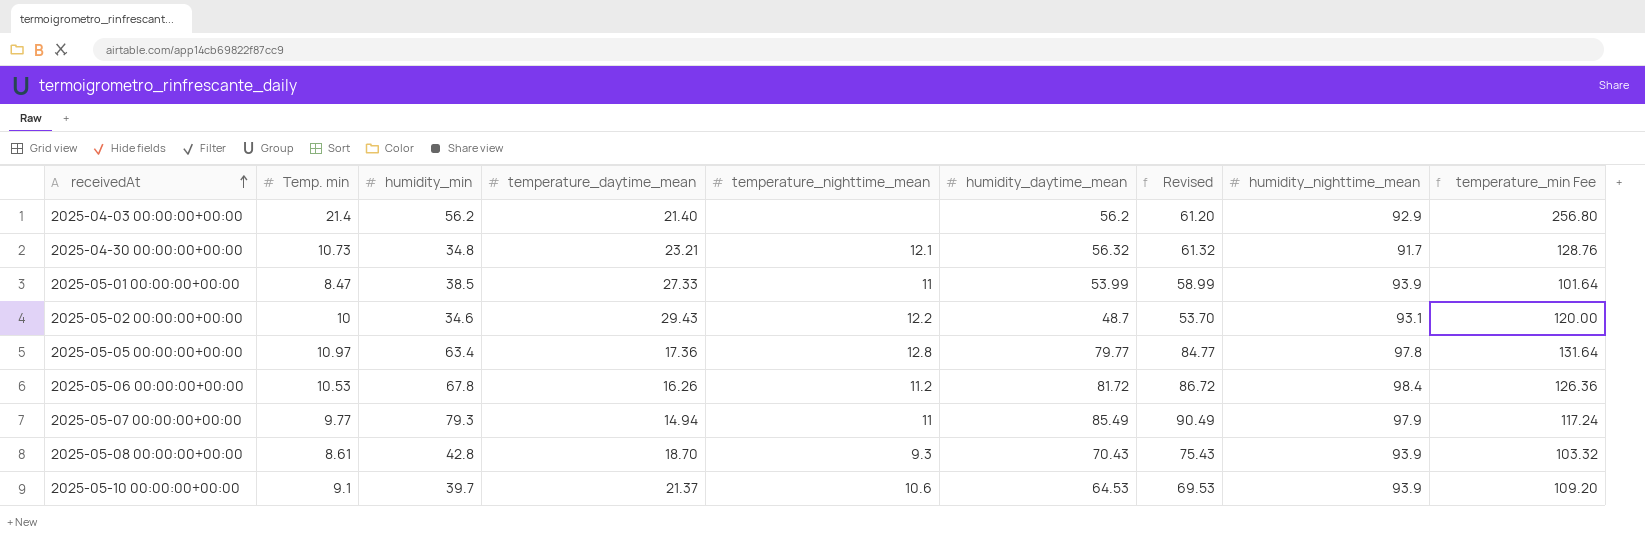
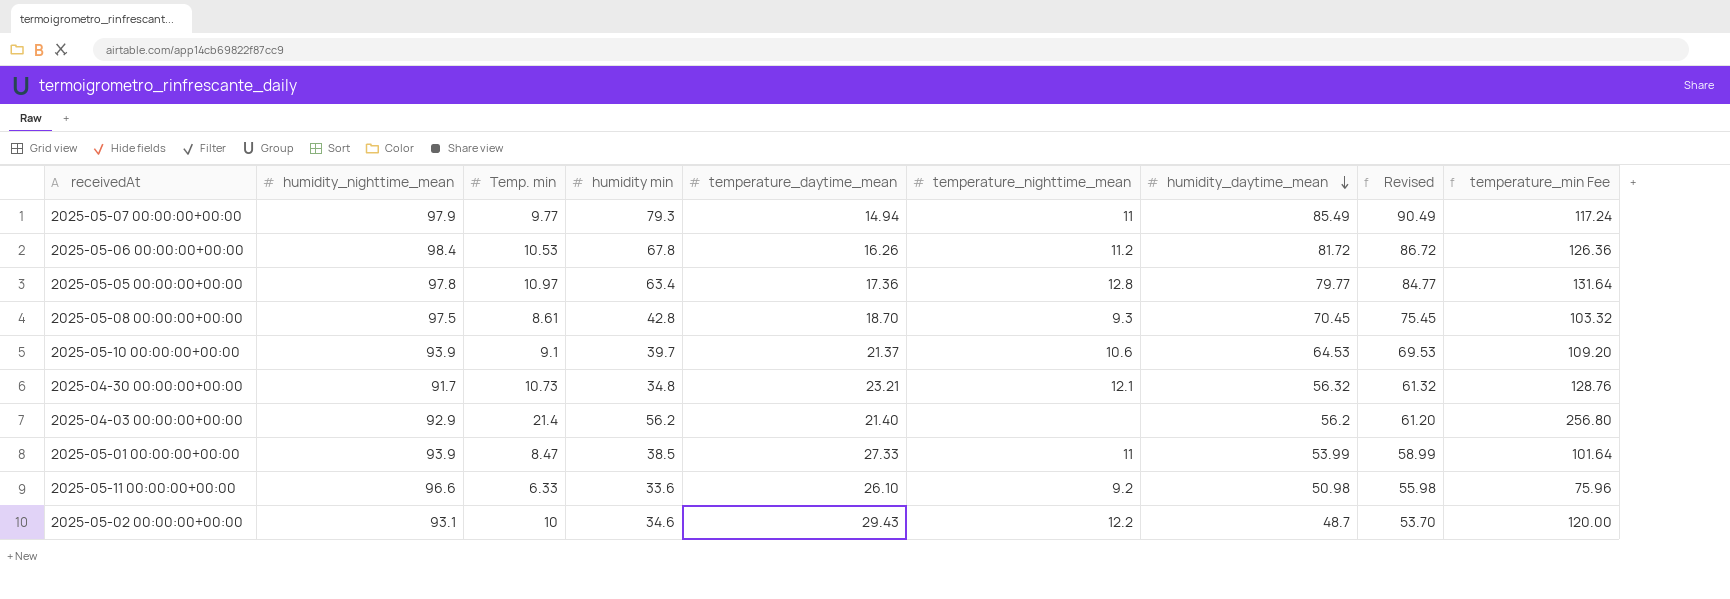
row order: receivedAt ascending -> humidity_daytime_mean descending
column humidity_nighttime_mean | position: 8 -> 2
column name: humidity_min -> humidity min
2025-05-08 00:00:00+00:00 | humidity_nighttime_mean: 93.9 -> 97.5
2025-05-08 00:00:00+00:00 | humidity_daytime_mean: 70.43 -> 70.45
2025-05-08 00:00:00+00:00 | Revised: 75.43 -> 75.45
row 2025-05-11 00:00:00+00:00: none -> 96.6 | 6.33 | 33.6 | 26.10 | 9.2 | 50.98 | 55.98 | 75.96

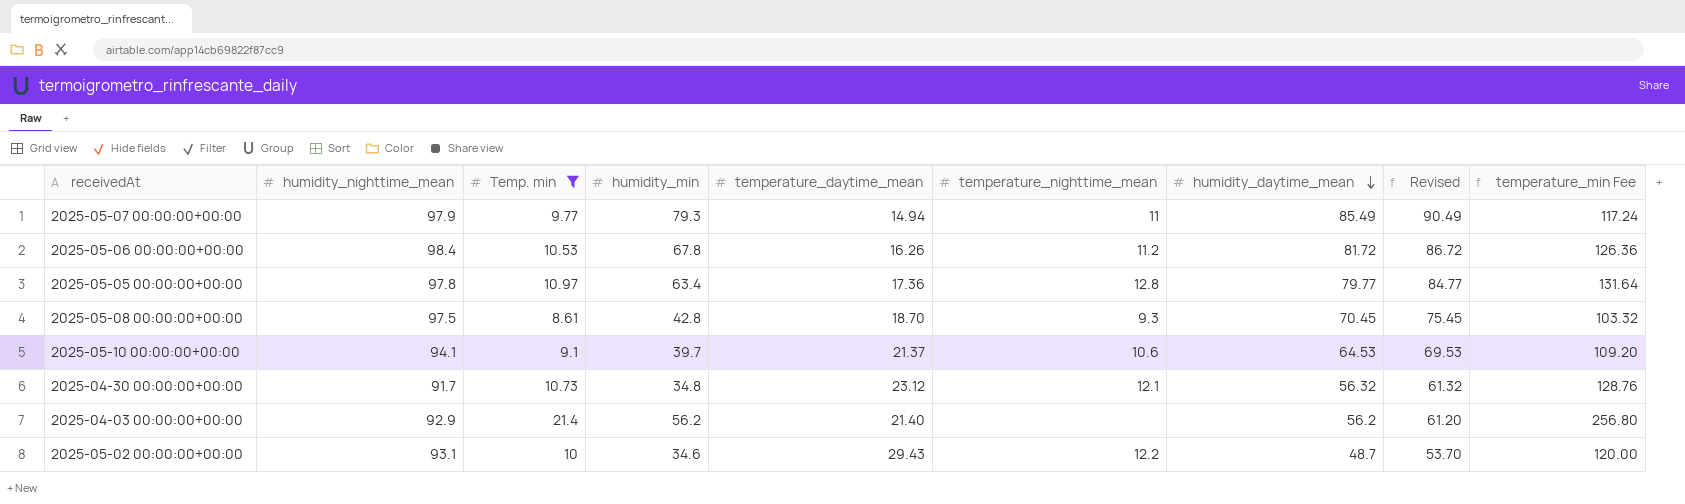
filter: none -> Temp. min >= 8.61
column name: humidity min -> humidity_min
2025-05-10 00:00:00+00:00 | humidity_nighttime_mean: 93.9 -> 94.1
2025-04-30 00:00:00+00:00 | temperature_daytime_mean: 23.21 -> 23.12

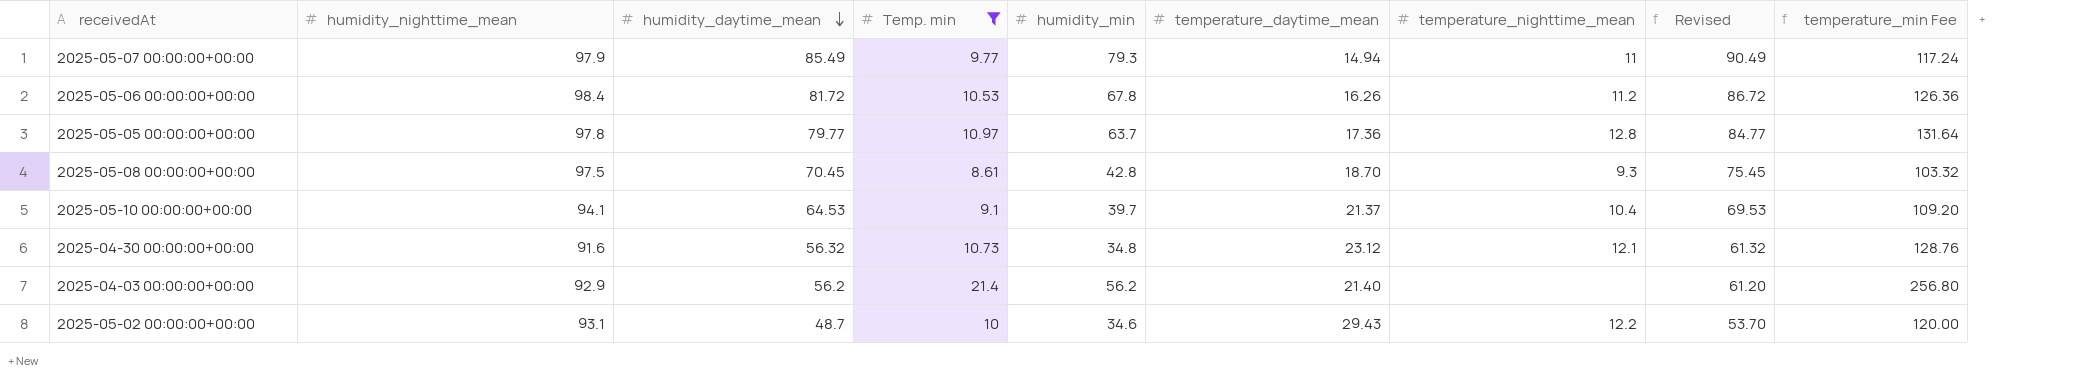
column humidity_daytime_mean | position: 7 -> 3
2025-05-05 00:00:00+00:00 | humidity_min: 63.4 -> 63.7
2025-05-10 00:00:00+00:00 | temperature_nighttime_mean: 10.6 -> 10.4
2025-04-30 00:00:00+00:00 | humidity_nighttime_mean: 91.7 -> 91.6

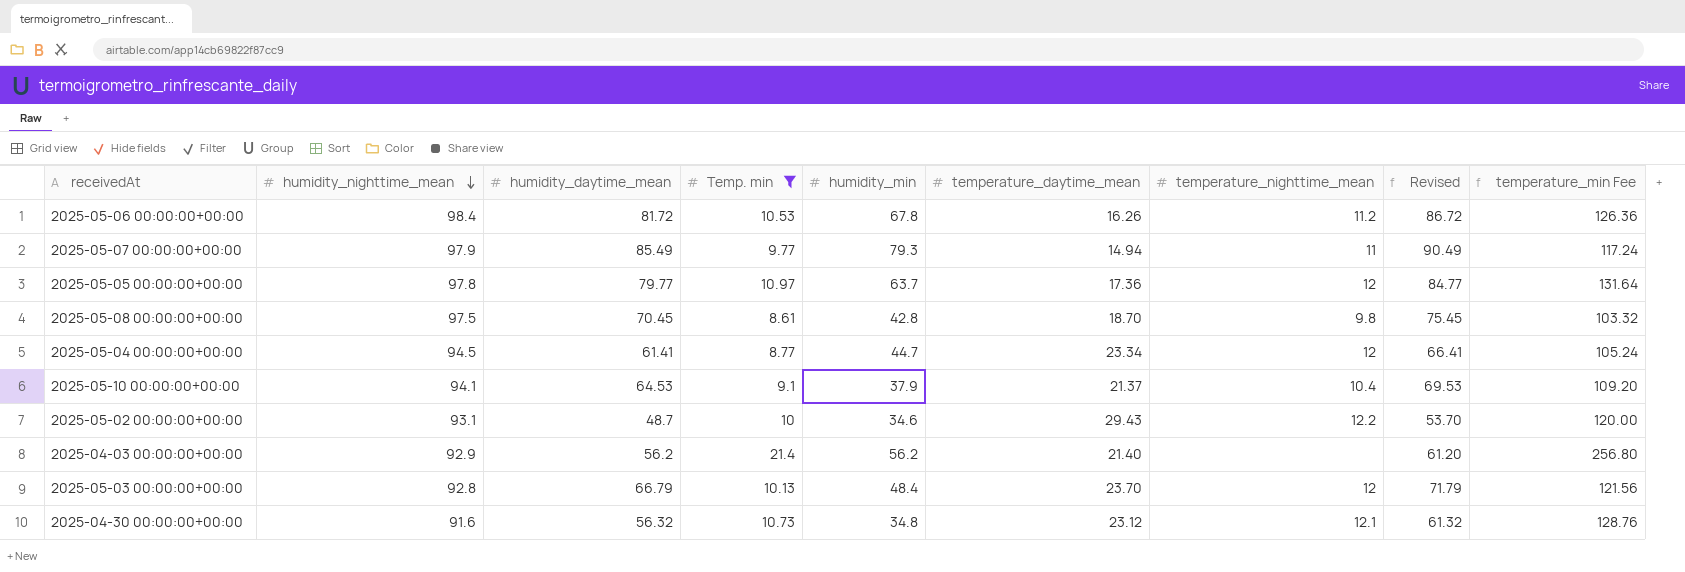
row order: humidity_daytime_mean descending -> humidity_nighttime_mean descending
2025-05-05 00:00:00+00:00 | temperature_nighttime_mean: 12.8 -> 12
2025-05-08 00:00:00+00:00 | temperature_nighttime_mean: 9.3 -> 9.8
row 2025-05-04 00:00:00+00:00: none -> 94.5 | 61.41 | 8.77 | 44.7 | 23.34 | 12 | 66.41 | 105.24
2025-05-10 00:00:00+00:00 | humidity_min: 39.7 -> 37.9
row 2025-05-03 00:00:00+00:00: none -> 92.8 | 66.79 | 10.13 | 48.4 | 23.70 | 12 | 71.79 | 121.56

